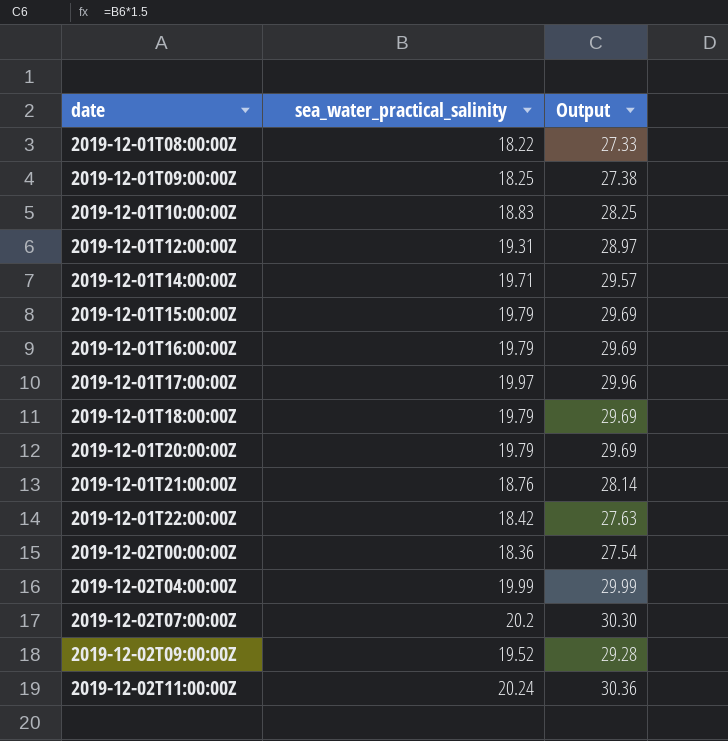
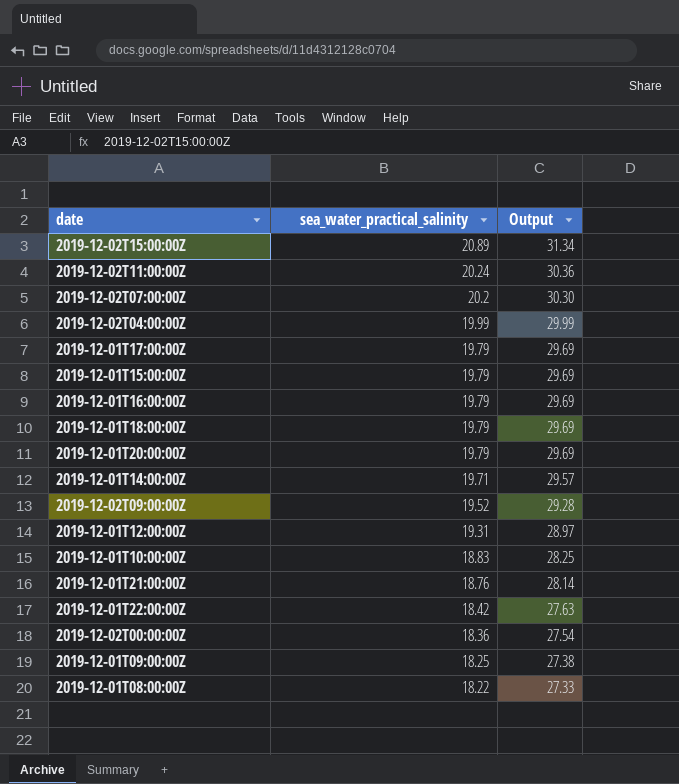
row order: date ascending -> sea_water_practical_salinity descending
row 2019-12-02T15:00:00Z: none -> 20.89 | 31.34
2019-12-01T17:00:00Z | sea_water_practical_salinity: 19.97 -> 19.79
2019-12-01T17:00:00Z | Output: 29.96 -> 29.69

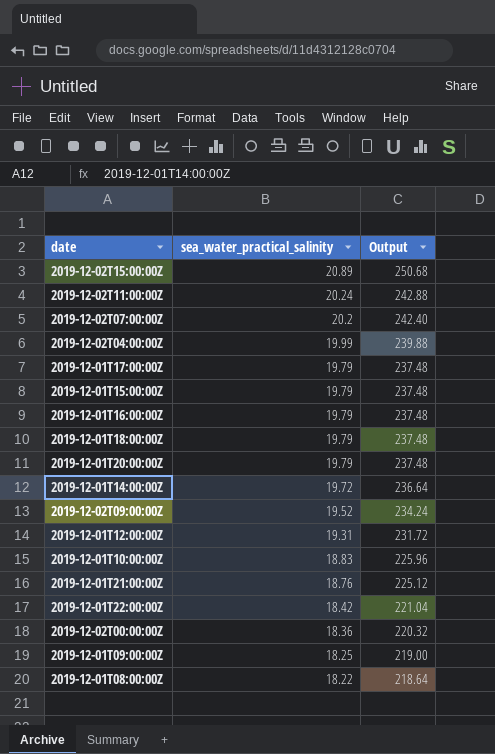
column Output | formula: [sea_water_practical_salinity] * 1.5 -> [sea_water_practical_salinity] * 12
2019-12-01T14:00:00Z | sea_water_practical_salinity: 19.71 -> 19.72

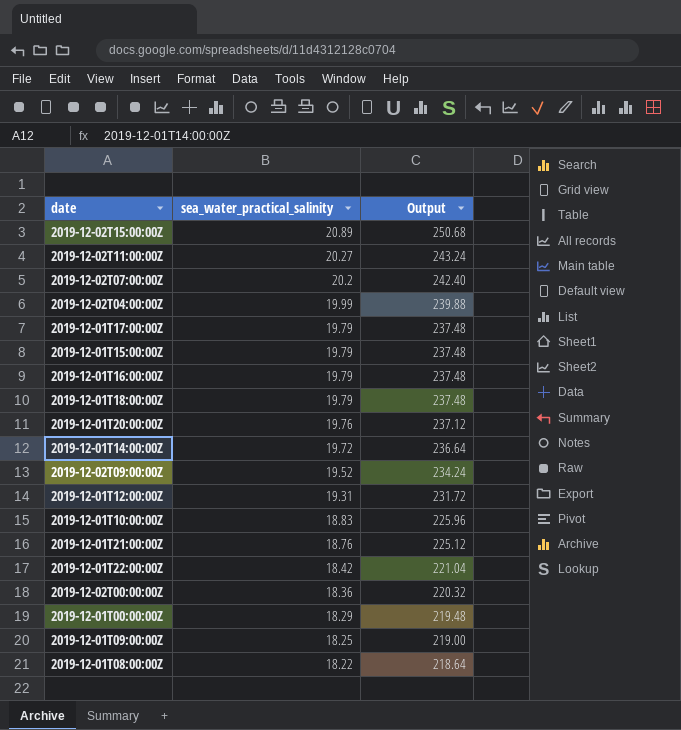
2019-12-02T11:00:00Z | sea_water_practical_salinity: 20.24 -> 20.27
2019-12-02T11:00:00Z | Output: 242.88 -> 243.24
2019-12-01T20:00:00Z | sea_water_practical_salinity: 19.79 -> 19.76
2019-12-01T20:00:00Z | Output: 237.48 -> 237.12
row 2019-12-01T00:00:00Z: none -> 18.29 | 219.48

